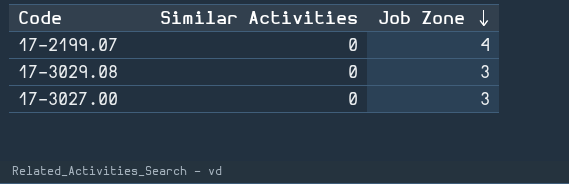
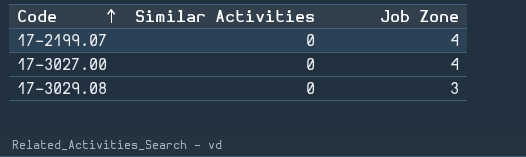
row order: Job Zone descending -> Code ascending
17-3027.00 | Job Zone: 3 -> 4

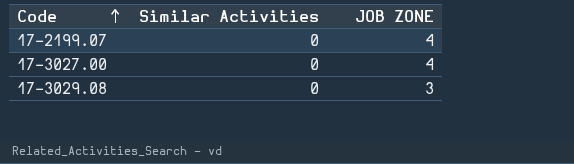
column name: Job Zone -> JOB ZONE

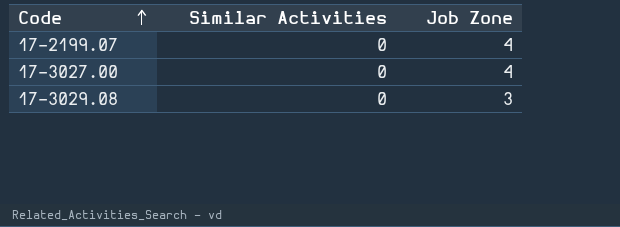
column name: JOB ZONE -> Job Zone

